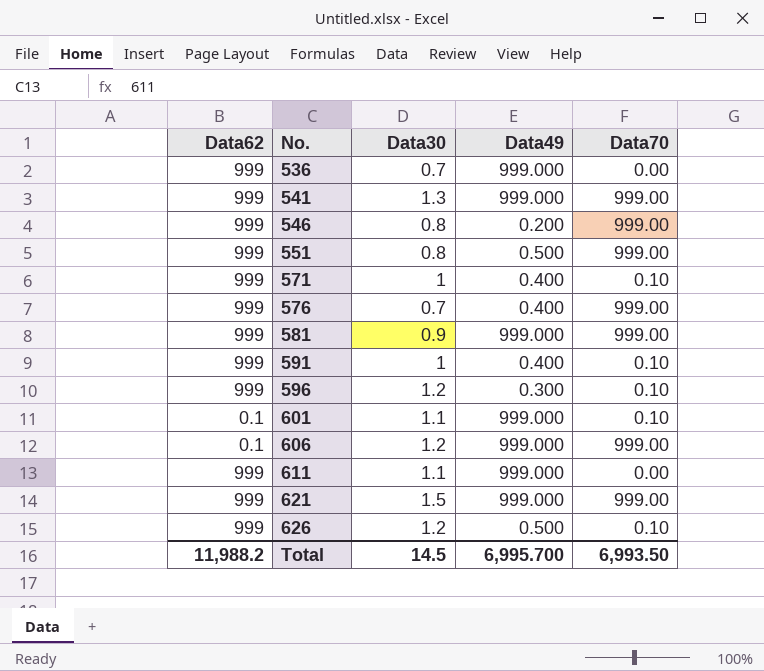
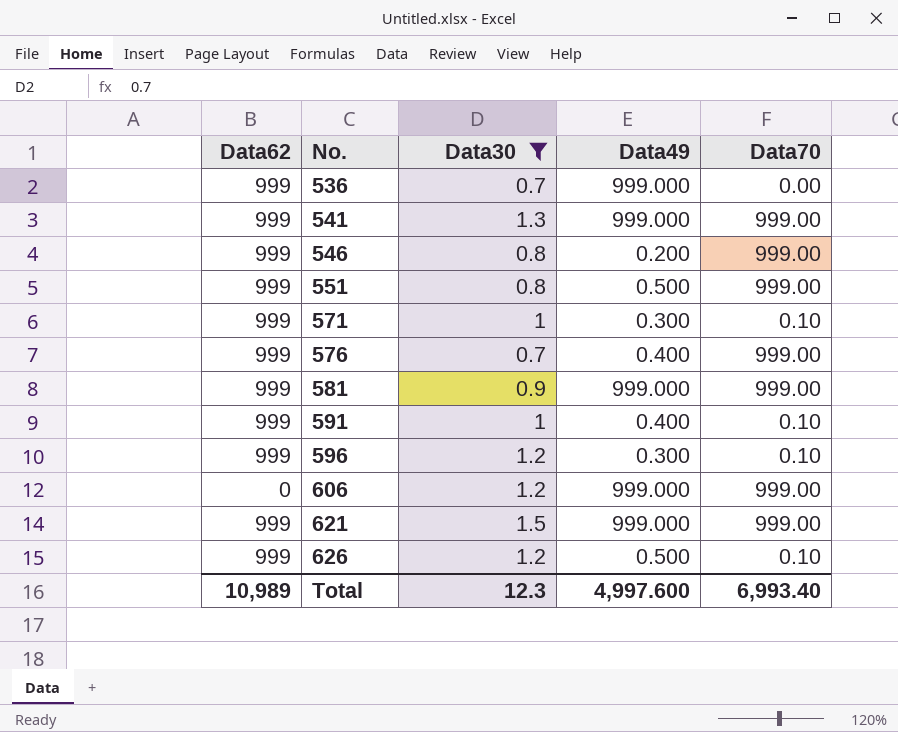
filter: none -> Data30 != 1.1
571 | Data49: 0.400 -> 0.300
606 | Data62: 0.1 -> 0
Total | Data62: 11,988.2 -> 10,989
Total | Data30: 14.5 -> 12.3
Total | Data49: 6,995.700 -> 4,997.600
Total | Data70: 6,993.50 -> 6,993.40

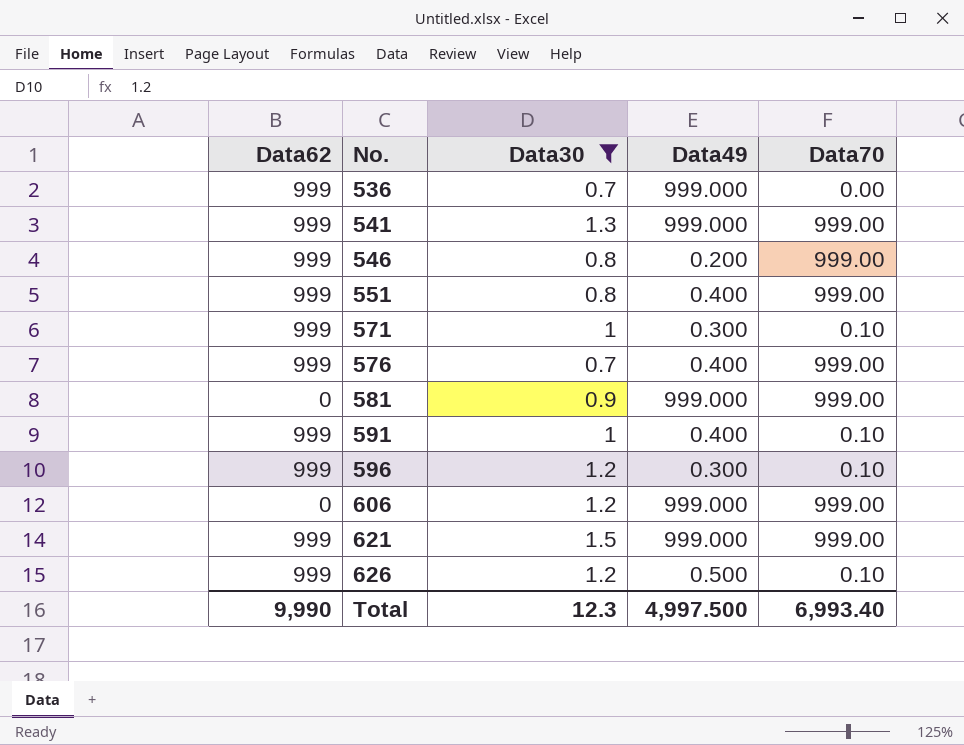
551 | Data49: 0.500 -> 0.400
581 | Data62: 999 -> 0
Total | Data62: 10,989 -> 9,990
Total | Data49: 4,997.600 -> 4,997.500

